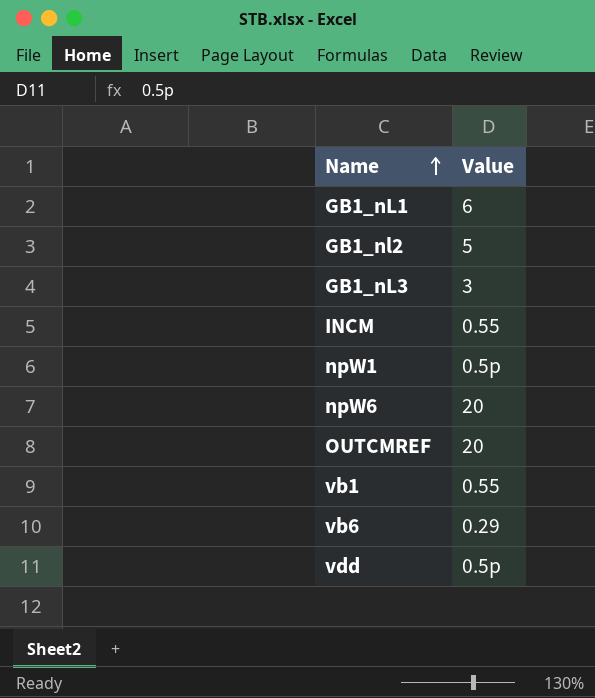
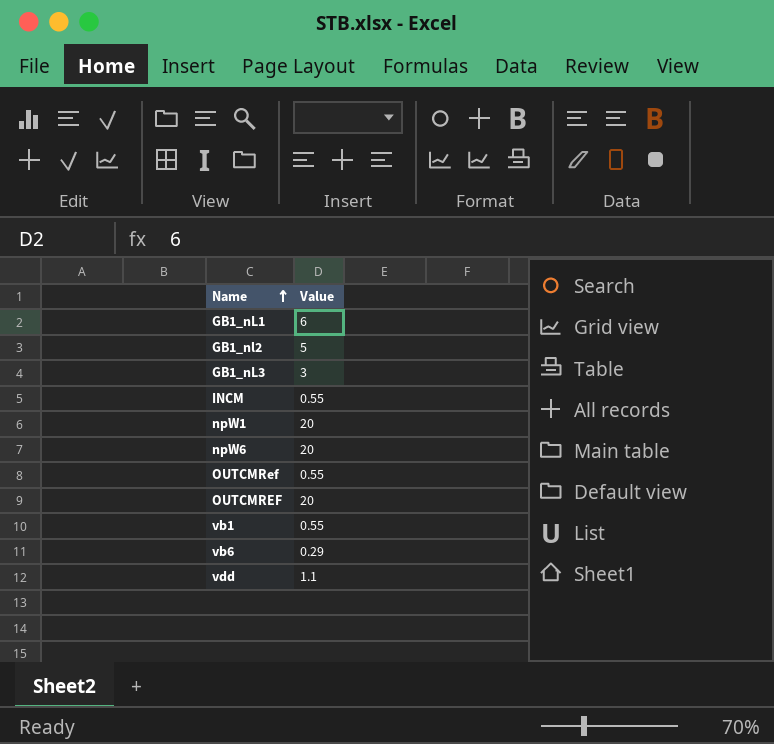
npW1 | Value: 0.5p -> 20
row OUTCMRef: none -> 0.55
vdd | Value: 0.5p -> 1.1

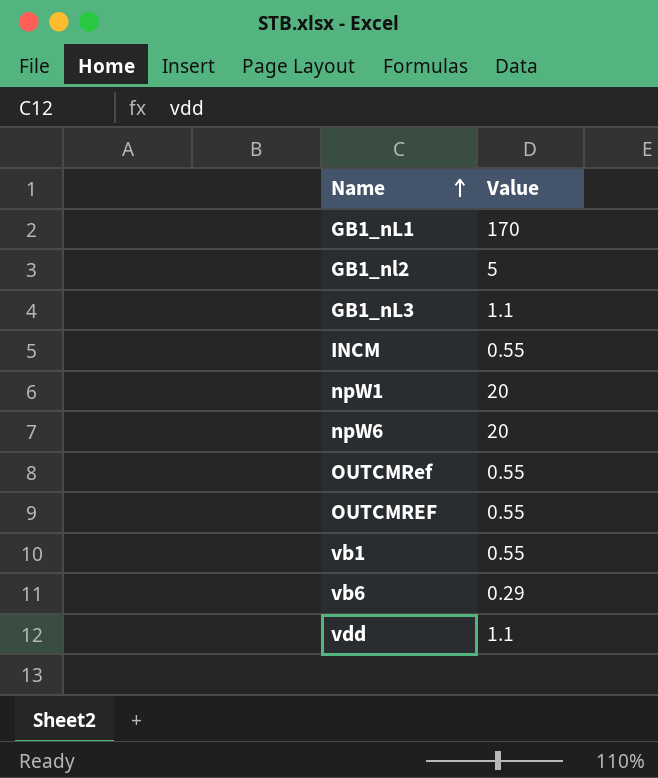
GB1_nL1 | Value: 6 -> 170
GB1_nL3 | Value: 3 -> 1.1
OUTCMREF | Value: 20 -> 0.55

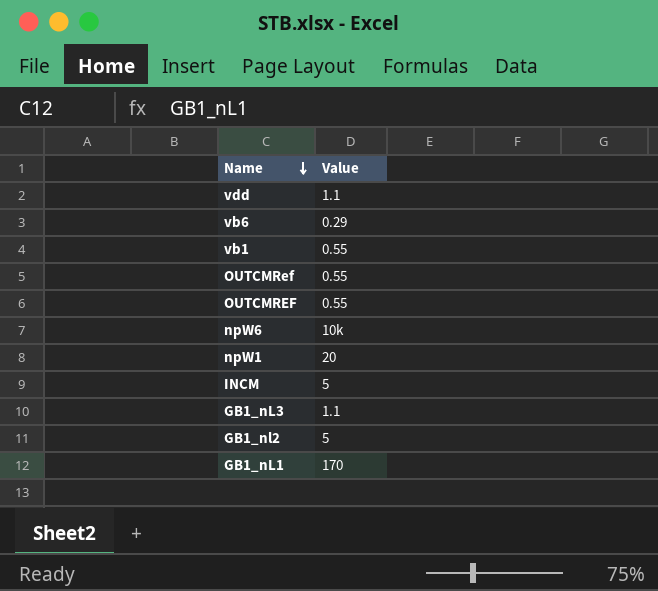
row order: Name ascending -> Name descending
npW6 | Value: 20 -> 10k
INCM | Value: 0.55 -> 5

